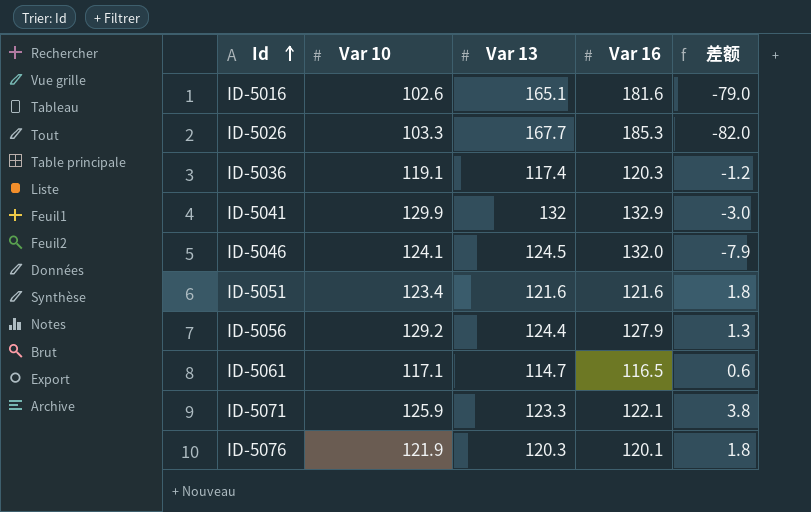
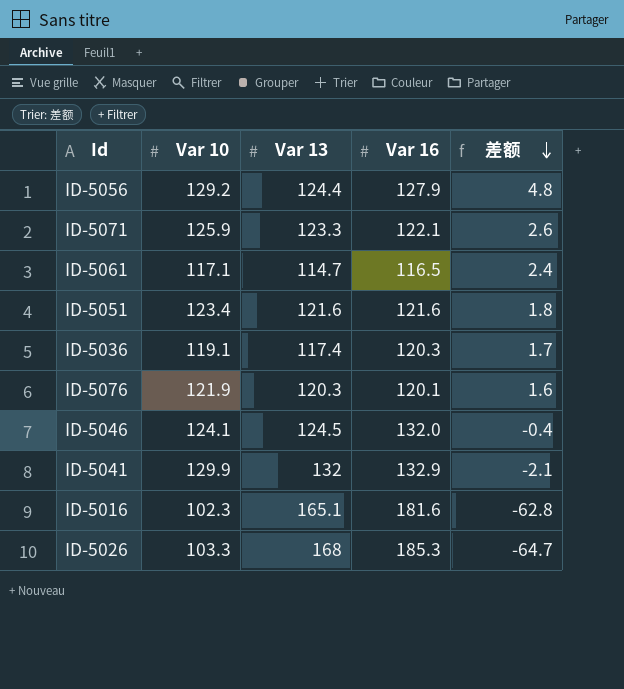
row order: Id ascending -> 差额 descending
column 差额 | formula: [Var 10] - [Var 16] -> [Var 10] - [Var 13]
ID-5016 | Var 10: 102.6 -> 102.3
ID-5026 | Var 13: 167.7 -> 168

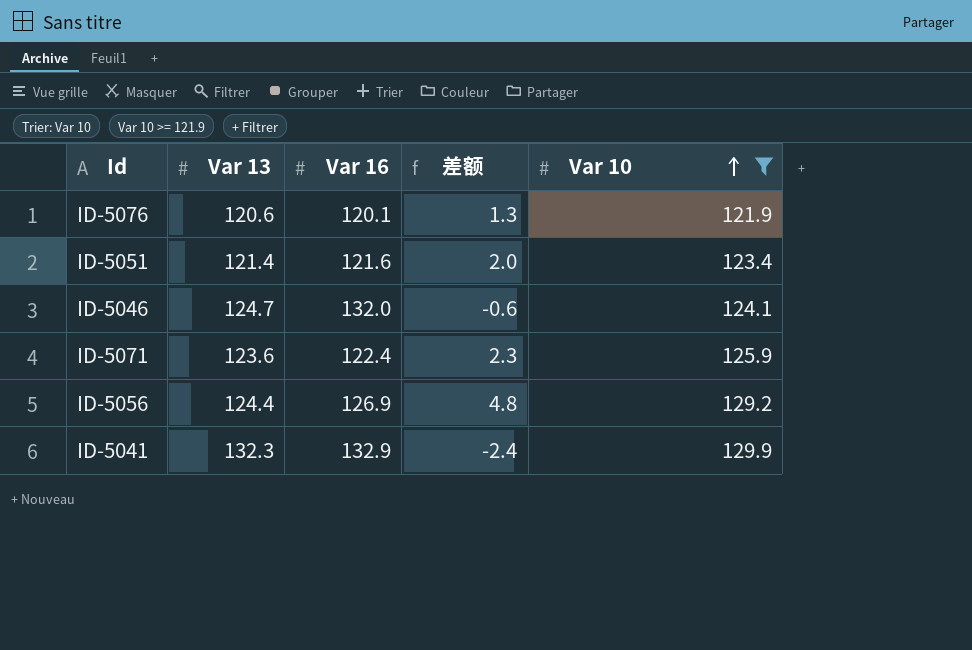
filter: none -> Var 10 >= 121.9
row order: 差额 descending -> Var 10 ascending
column Var 10 | position: 2 -> 5
ID-5076 | Var 13: 120.3 -> 120.6
ID-5076 | 差额: 1.6 -> 1.3
ID-5051 | Var 13: 121.6 -> 121.4
ID-5051 | 差额: 1.8 -> 2.0
ID-5046 | Var 13: 124.5 -> 124.7
ID-5046 | 差额: -0.4 -> -0.6
ID-5071 | Var 13: 123.3 -> 123.6
ID-5071 | Var 16: 122.1 -> 122.4
ID-5071 | 差额: 2.6 -> 2.3
ID-5056 | Var 16: 127.9 -> 126.9
ID-5041 | Var 13: 132 -> 132.3
ID-5041 | 差额: -2.1 -> -2.4

